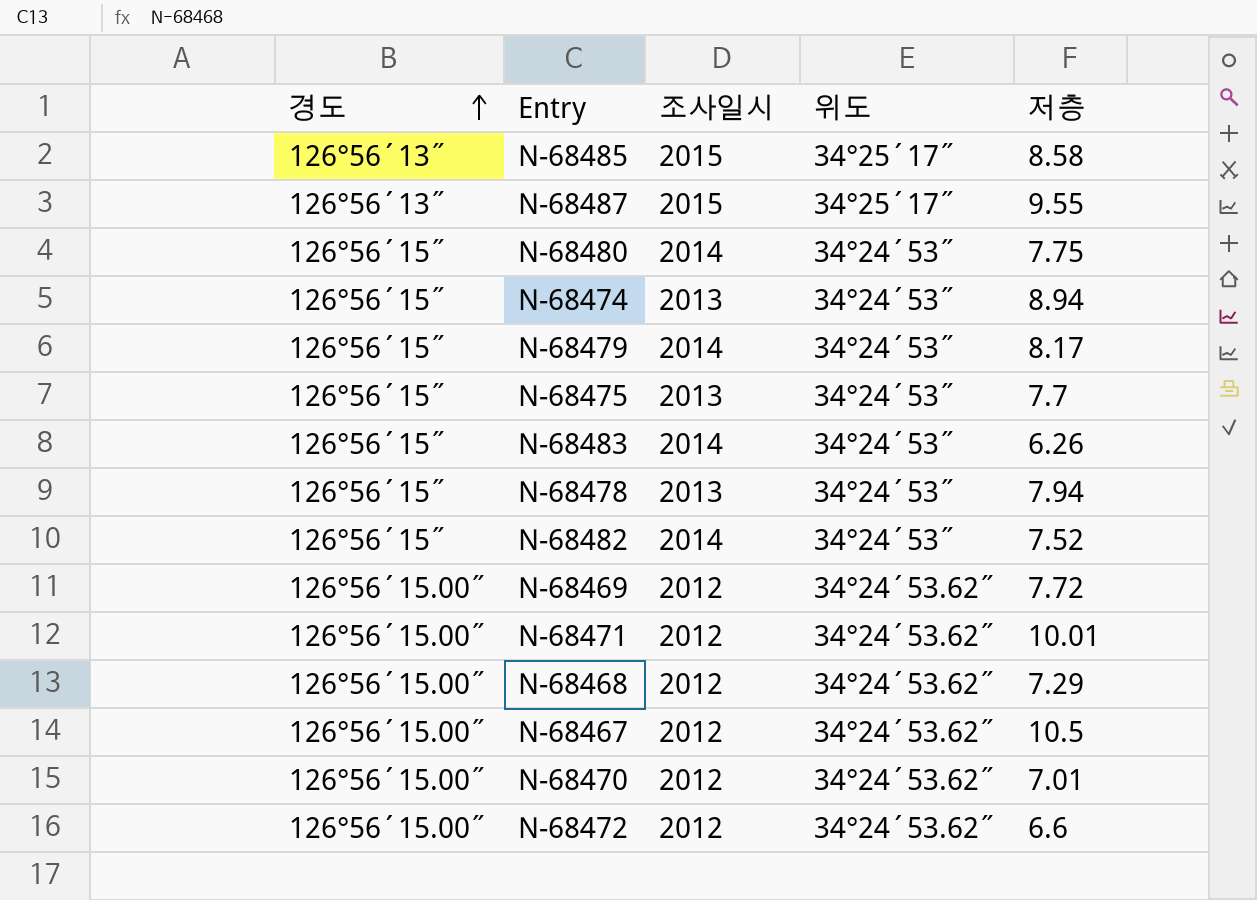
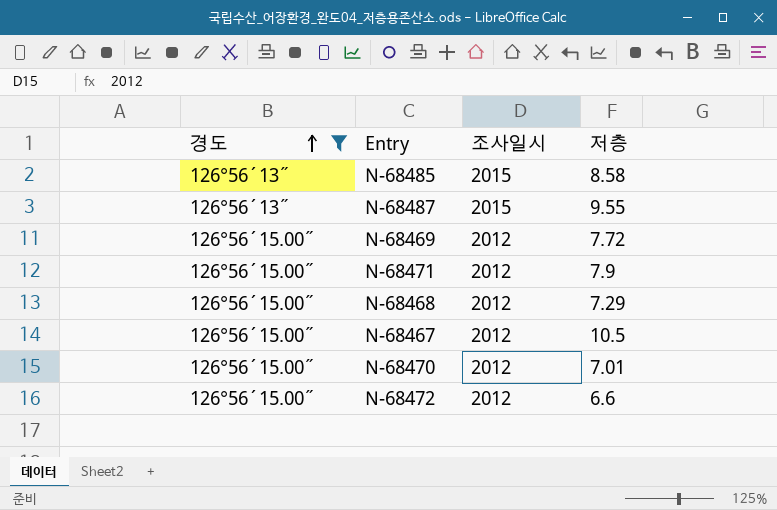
filter: none -> 경도 != 126°56´15˝
column 위도 | position: 4 -> none
N-68471 | 저층: 10.01 -> 7.9

